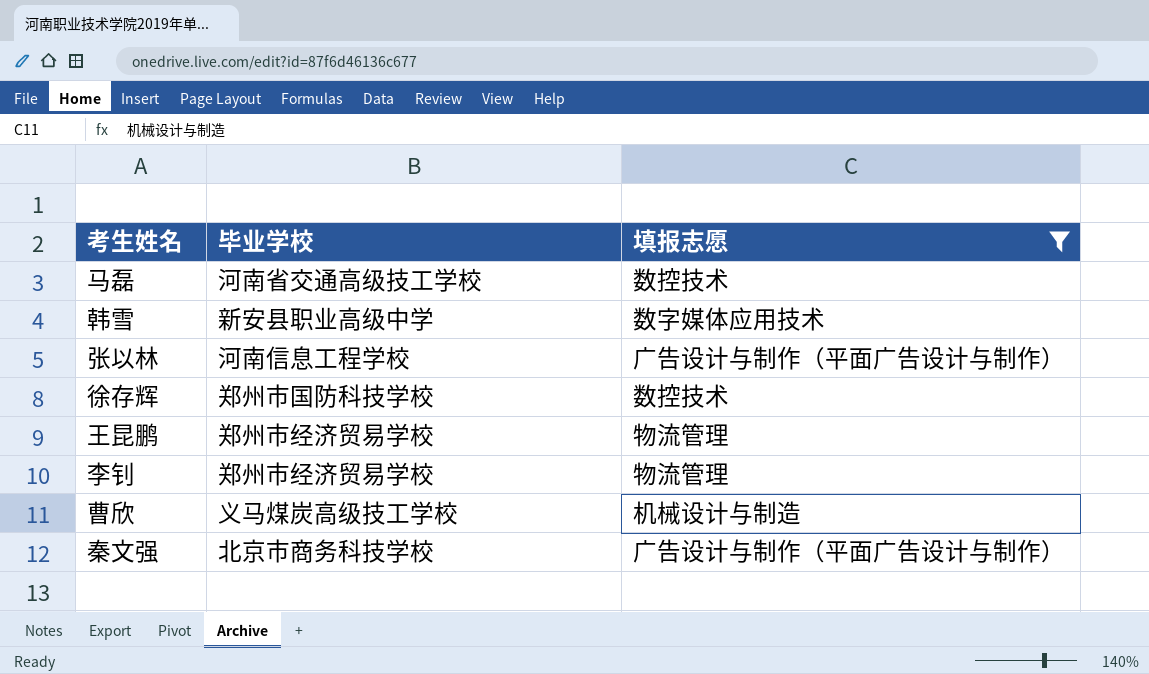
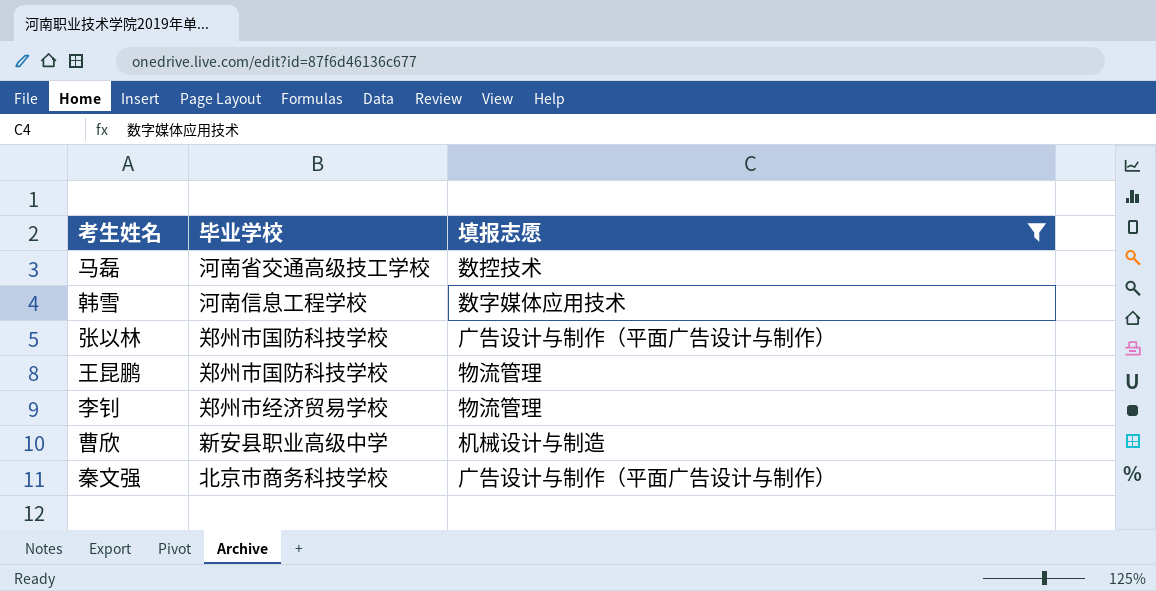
row 徐存辉: 郑州市国防科技学校 | 数控技术 -> none
韩雪 | 毕业学校: 新安县职业高级中学 -> 河南信息工程学校
张以林 | 毕业学校: 河南信息工程学校 -> 郑州市国防科技学校
王昆鹏 | 毕业学校: 郑州市经济贸易学校 -> 郑州市国防科技学校
曹欣 | 毕业学校: 义马煤炭高级技工学校 -> 新安县职业高级中学

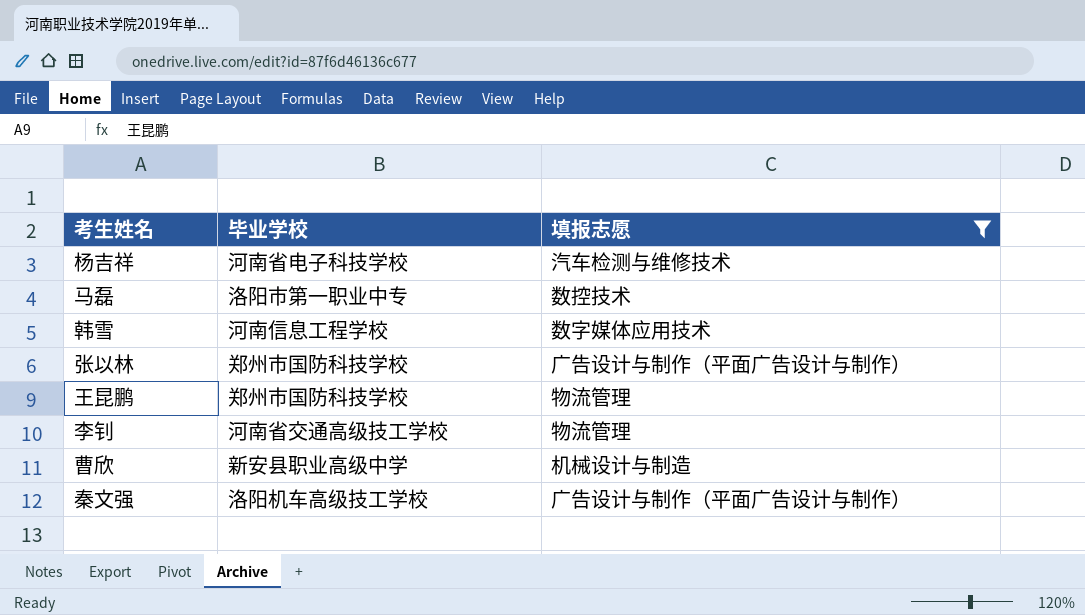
row 杨吉祥: none -> 河南省电子科技学校 | 汽车检测与维修技术
马磊 | 毕业学校: 河南省交通高级技工学校 -> 洛阳市第一职业中专
李钊 | 毕业学校: 郑州市经济贸易学校 -> 河南省交通高级技工学校
秦文强 | 毕业学校: 北京市商务科技学校 -> 洛阳机车高级技工学校

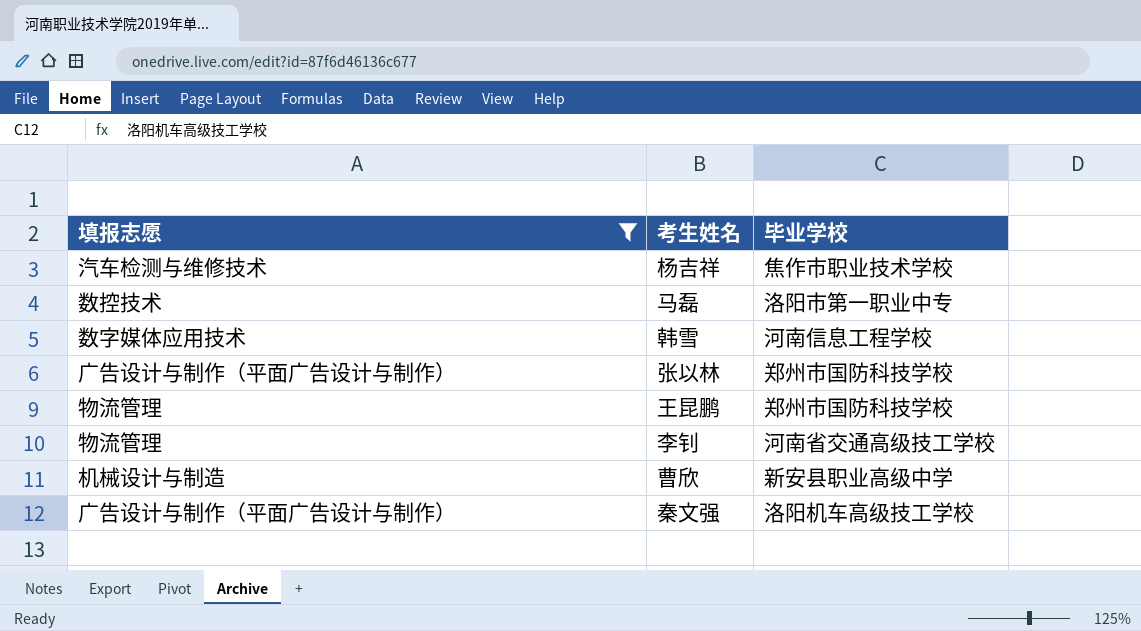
column 填报志愿 | position: 3 -> 1
杨吉祥 | 毕业学校: 河南省电子科技学校 -> 焦作市职业技术学校

